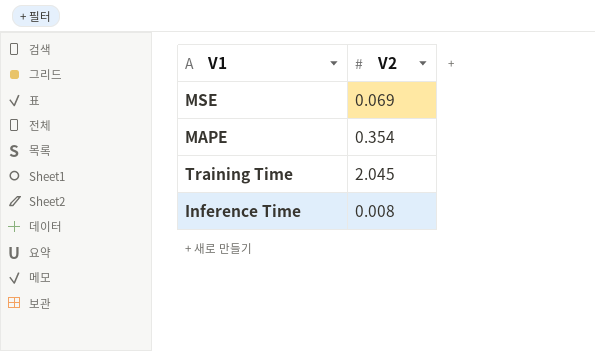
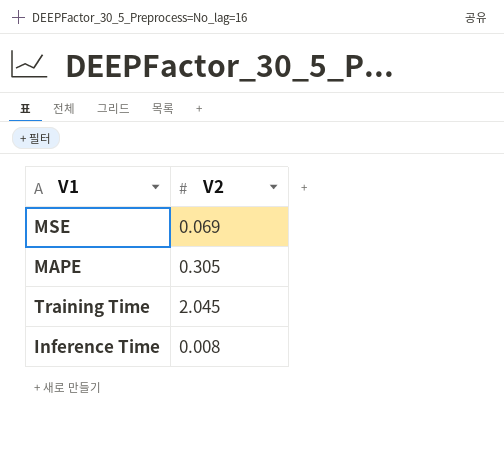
MAPE | V2: 0.354 -> 0.305

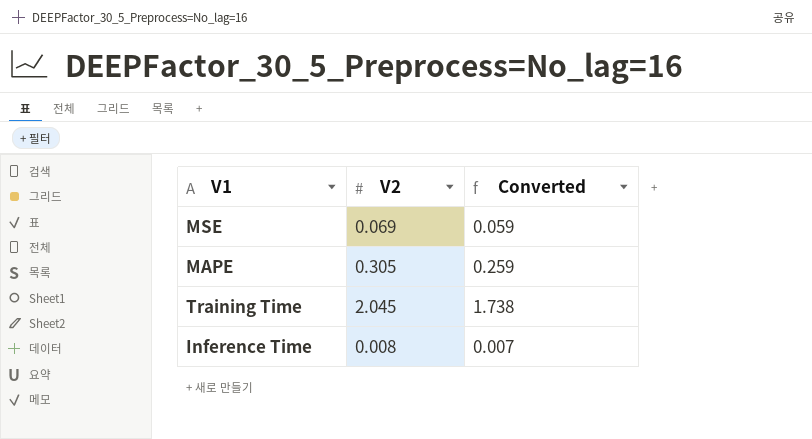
column Converted | formula: none -> [V2] * 0.85

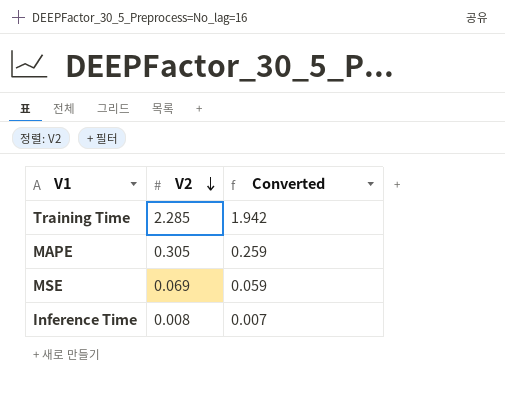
row order: none -> V2 descending
Training Time | V2: 2.045 -> 2.285
Training Time | Converted: 1.738 -> 1.942

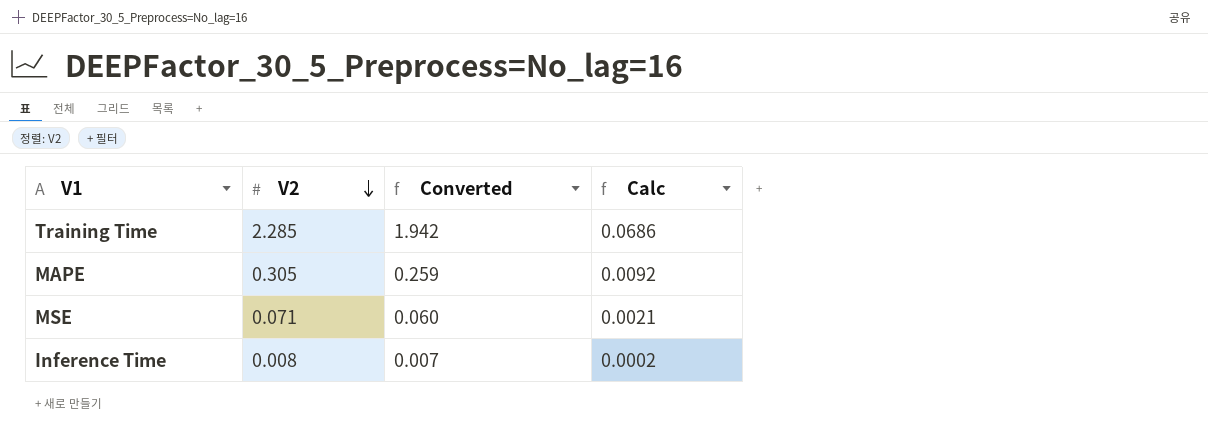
column Calc | formula: none -> [V2] * 0.03
MSE | V2: 0.069 -> 0.071
MSE | Converted: 0.059 -> 0.060

